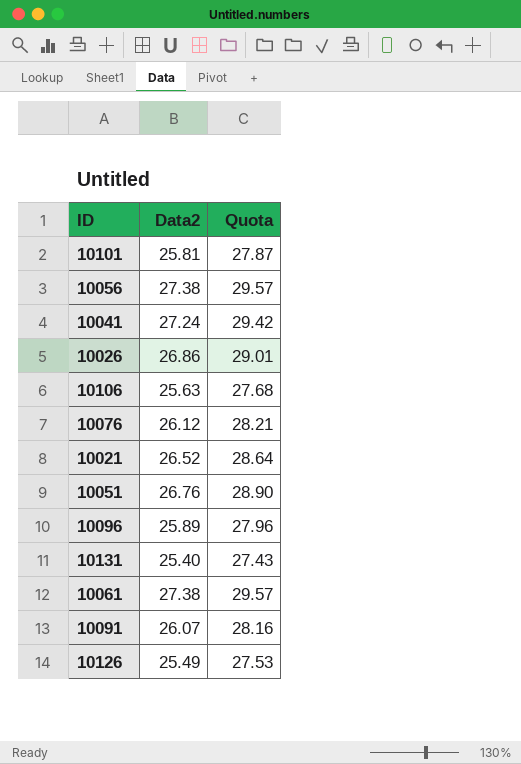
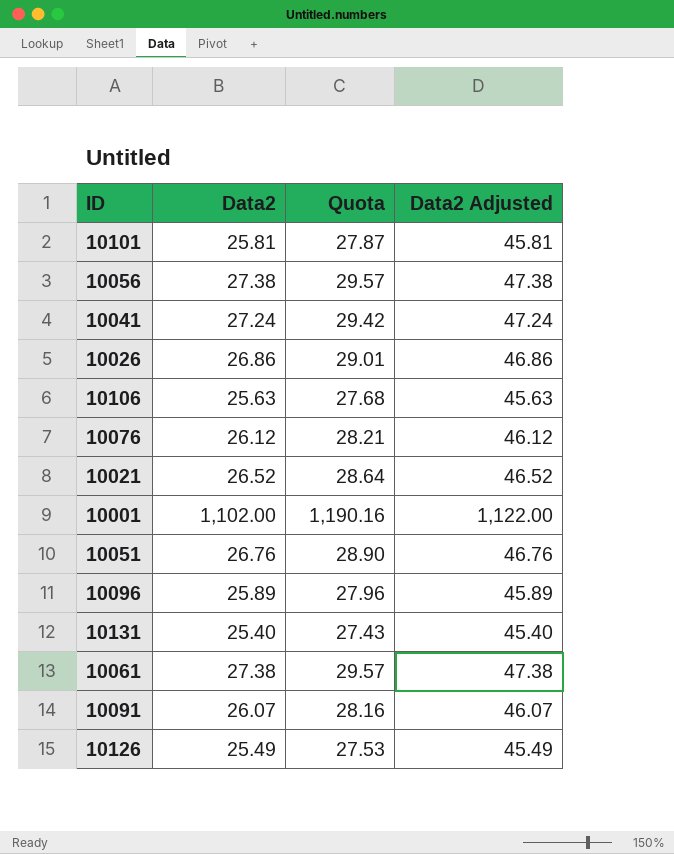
column Data2 Adjusted | formula: none -> [Data2] + 20
row 10001: none -> 1,102.00 | 1,190.16 | 1,122.00

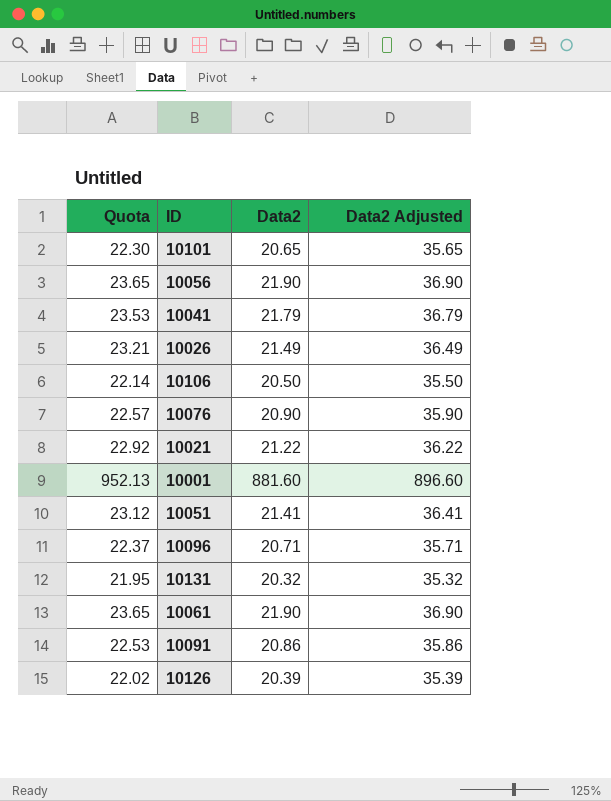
column Quota | position: 3 -> 1
column Data2 Adjusted | formula: [Data2] + 20 -> [Data2] + 15
10101 | Quota: 27.87 -> 22.30
10101 | Data2: 25.81 -> 20.65
10056 | Quota: 29.57 -> 23.65
10056 | Data2: 27.38 -> 21.90
10041 | Quota: 29.42 -> 23.53
10041 | Data2: 27.24 -> 21.79
10026 | Quota: 29.01 -> 23.21
10026 | Data2: 26.86 -> 21.49
10106 | Quota: 27.68 -> 22.14
10106 | Data2: 25.63 -> 20.50
10076 | Quota: 28.21 -> 22.57
10076 | Data2: 26.12 -> 20.90
10021 | Quota: 28.64 -> 22.92
10021 | Data2: 26.52 -> 21.22
10001 | Quota: 1,190.16 -> 952.13
10001 | Data2: 1,102.00 -> 881.60
10051 | Quota: 28.90 -> 23.12
10051 | Data2: 26.76 -> 21.41
10096 | Quota: 27.96 -> 22.37
10096 | Data2: 25.89 -> 20.71
10131 | Quota: 27.43 -> 21.95
10131 | Data2: 25.40 -> 20.32
10061 | Quota: 29.57 -> 23.65
10061 | Data2: 27.38 -> 21.90
10091 | Quota: 28.16 -> 22.53
10091 | Data2: 26.07 -> 20.86
10126 | Quota: 27.53 -> 22.02
10126 | Data2: 25.49 -> 20.39

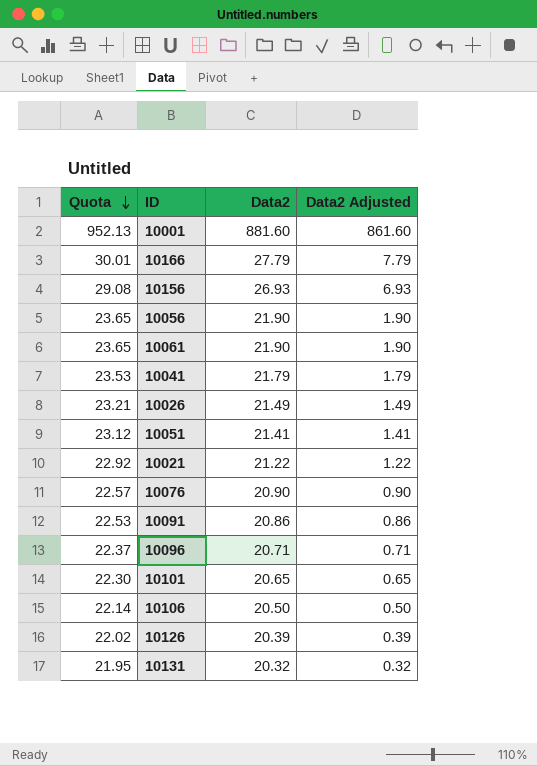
row order: none -> Quota descending
column Data2 Adjusted | formula: [Data2] + 15 -> [Data2] - 20
row 10166: none -> 30.01 | 27.79 | 7.79
row 10156: none -> 29.08 | 26.93 | 6.93

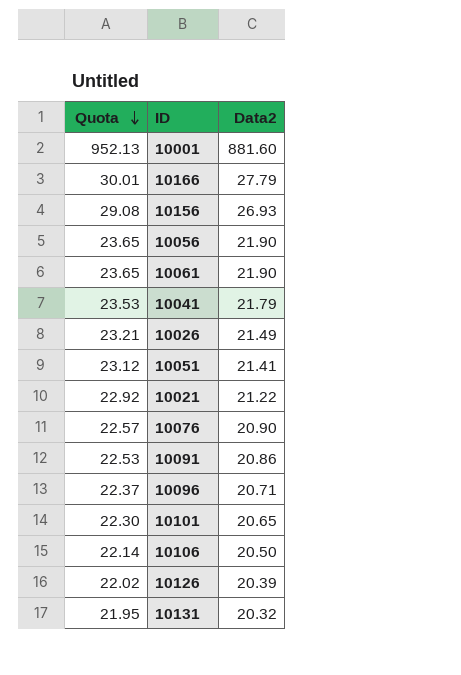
column Data2 Adjusted | formula: [Data2] - 20 -> none

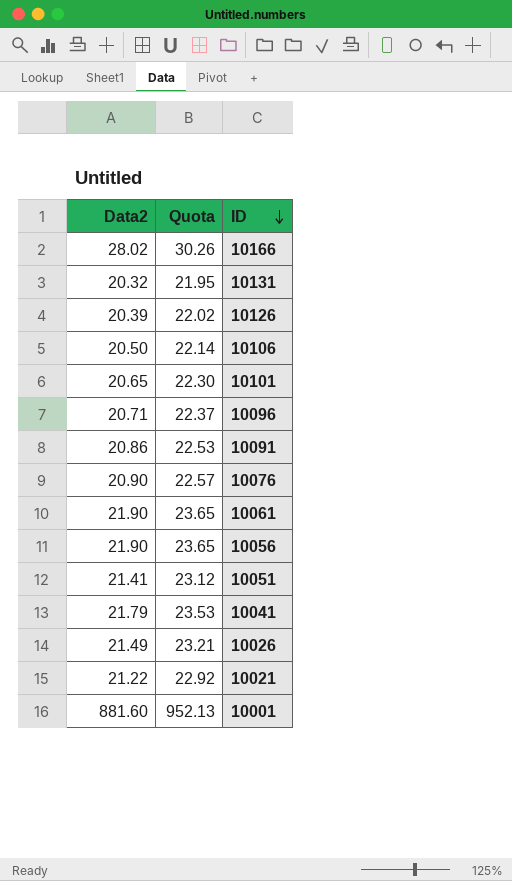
row order: Quota descending -> ID descending
column Data2 | position: 3 -> 1
row 10156: 29.08 | 26.93 -> none
10166 | Data2: 27.79 -> 28.02
10166 | Quota: 30.01 -> 30.26

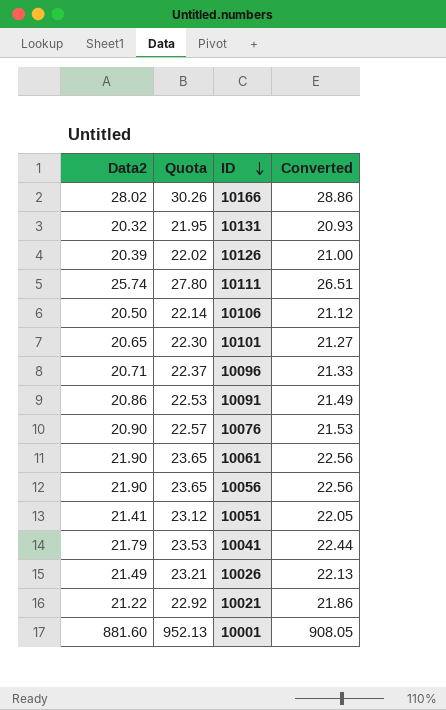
column Converted | formula: none -> [Data2] * 1.03
row 10111: none -> 25.74 | 27.80 | 26.51

